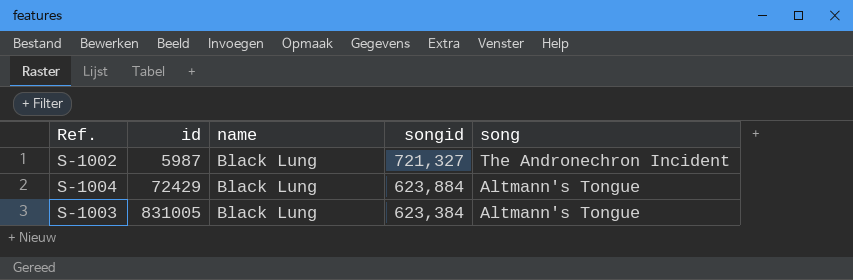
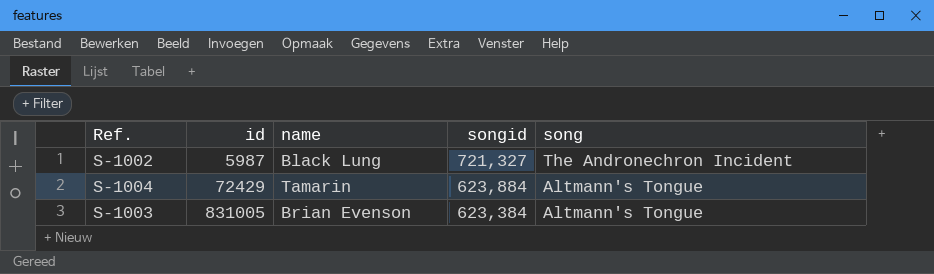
S-1004 | name: Black Lung -> Tamarin
S-1003 | name: Black Lung -> Brian Evenson

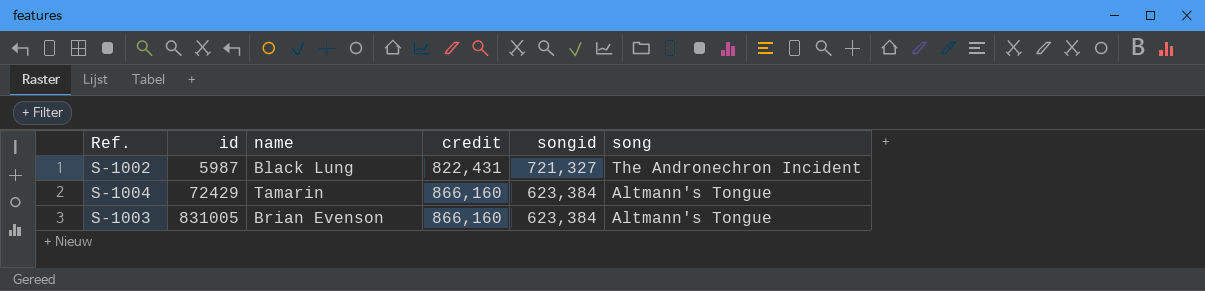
column credit | position: none -> 4
S-1004 | songid: 623,884 -> 623,384

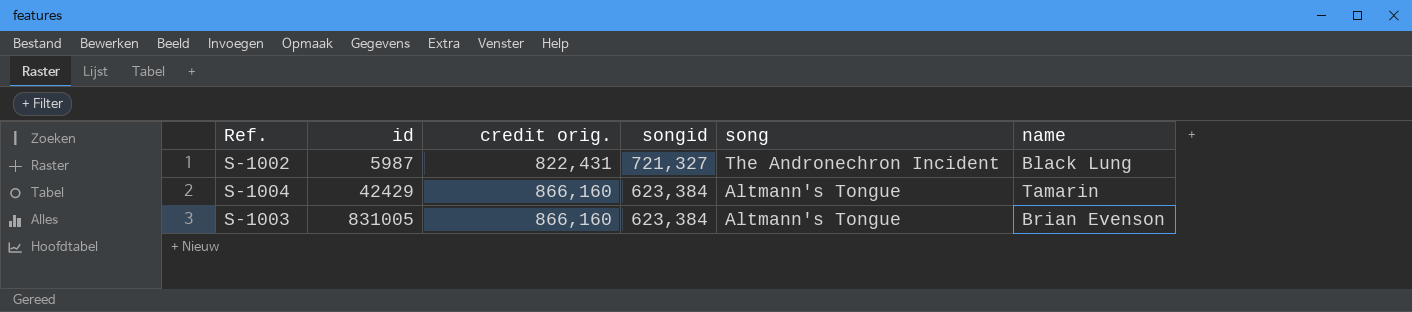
column name: credit -> credit orig.
column name | position: 3 -> 6
S-1004 | id: 72429 -> 42429

